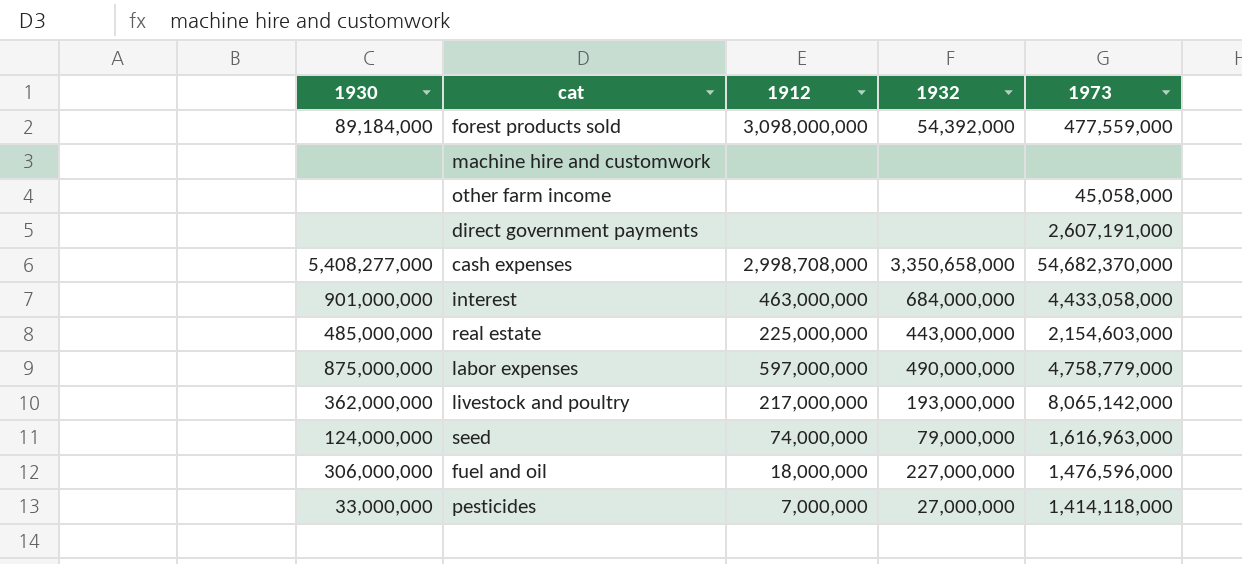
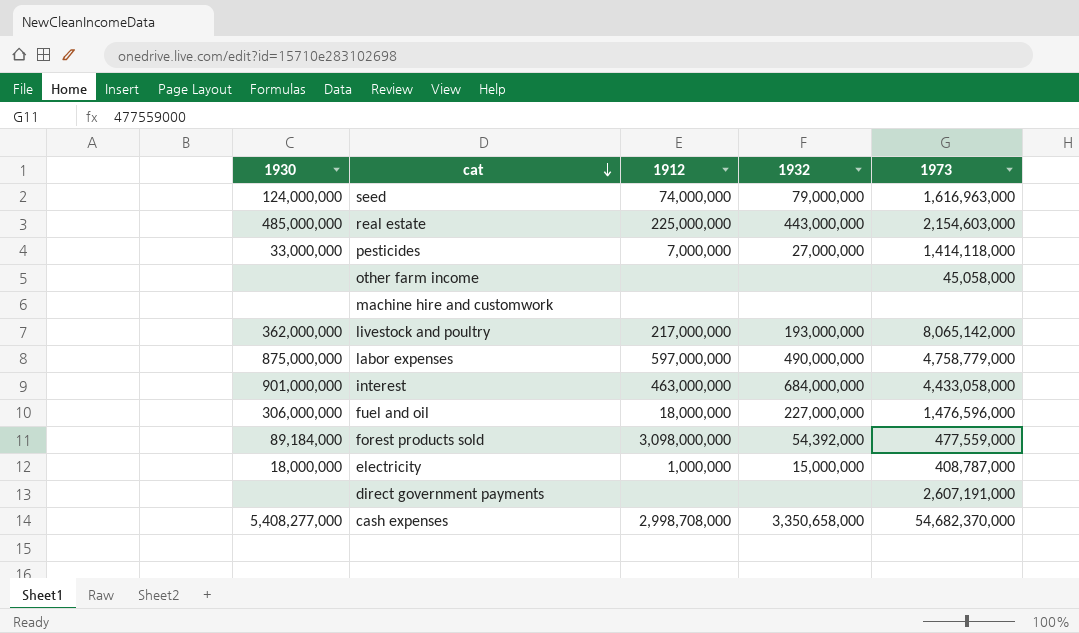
row order: none -> cat descending
row electricity: none -> 18,000,000 | 1,000,000 | 15,000,000 | 408,787,000

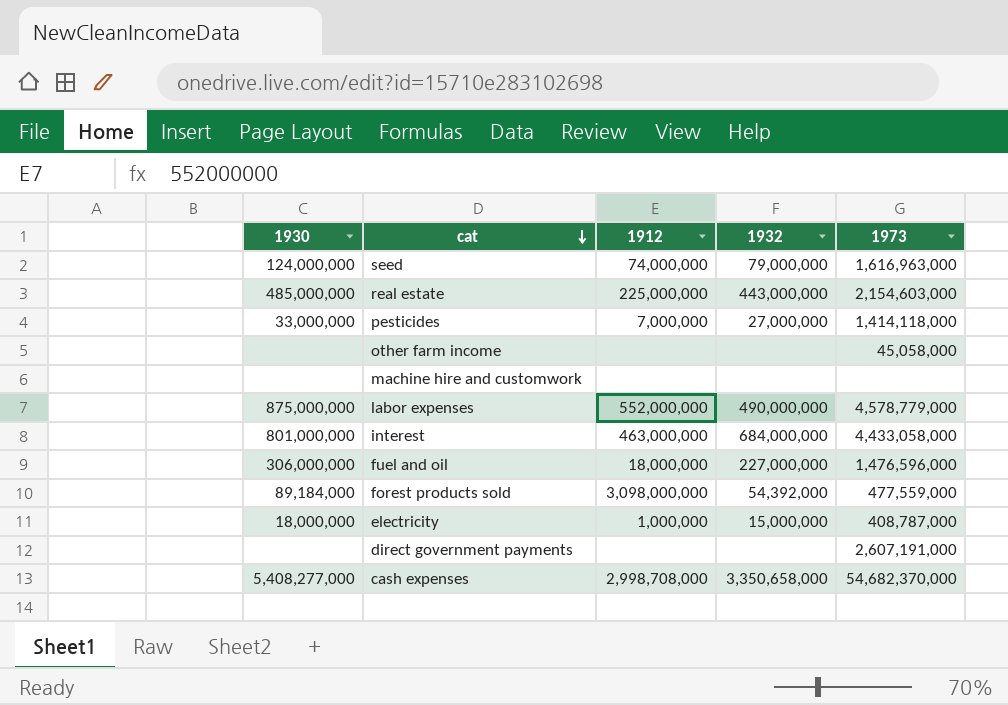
row livestock and poultry: 362,000,000 | 217,000,000 | 193,000,000 | 8,065,142,000 -> none
labor expenses | 1912: 597,000,000 -> 552,000,000
labor expenses | 1973: 4,758,779,000 -> 4,578,779,000
interest | 1930: 901,000,000 -> 801,000,000

